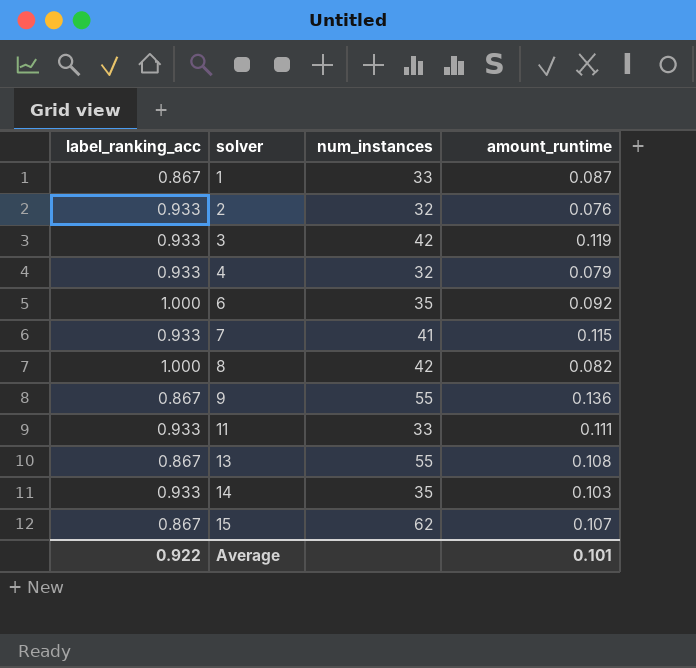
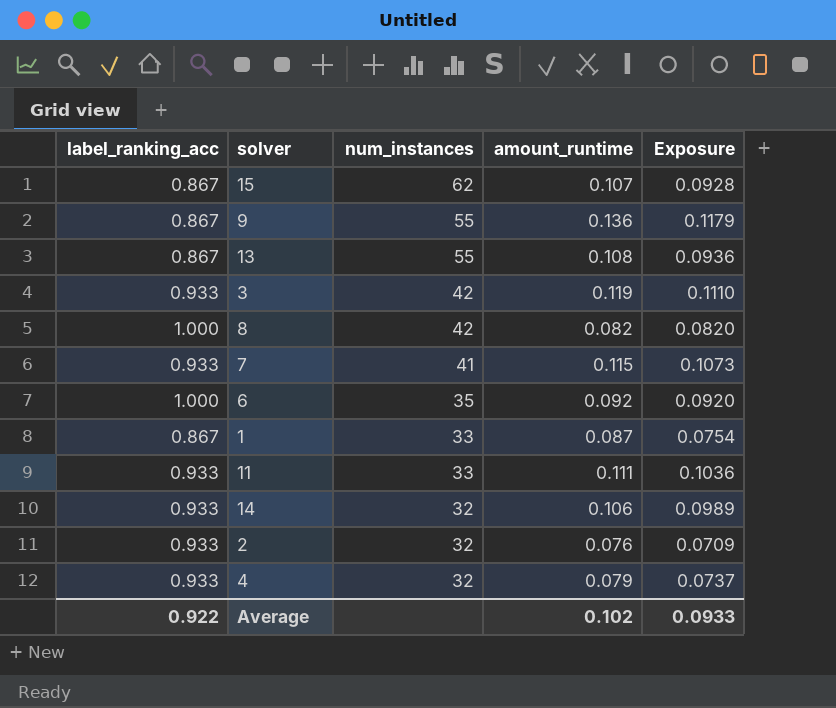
row order: solver ascending -> num_instances descending
column Exposure | formula: none -> [label_ranking_acc] * [amount_runtime]
14 | num_instances: 35 -> 32
14 | amount_runtime: 0.103 -> 0.106
Average | amount_runtime: 0.101 -> 0.102

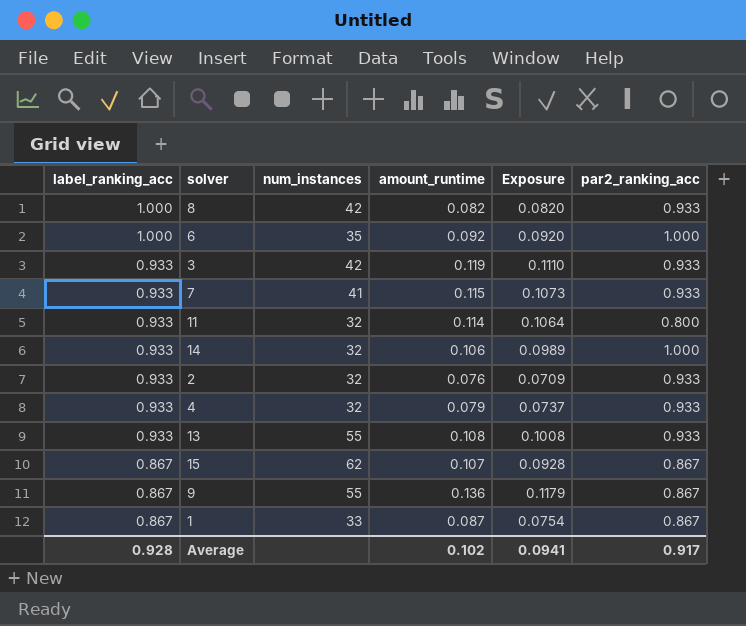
row order: num_instances descending -> label_ranking_acc descending
column par2_ranking_acc | position: none -> 6
11 | num_instances: 33 -> 32
11 | amount_runtime: 0.111 -> 0.114
11 | Exposure: 0.1036 -> 0.1064
13 | label_ranking_acc: 0.867 -> 0.933
13 | Exposure: 0.0936 -> 0.1008
Average | label_ranking_acc: 0.922 -> 0.928
Average | Exposure: 0.0933 -> 0.0941

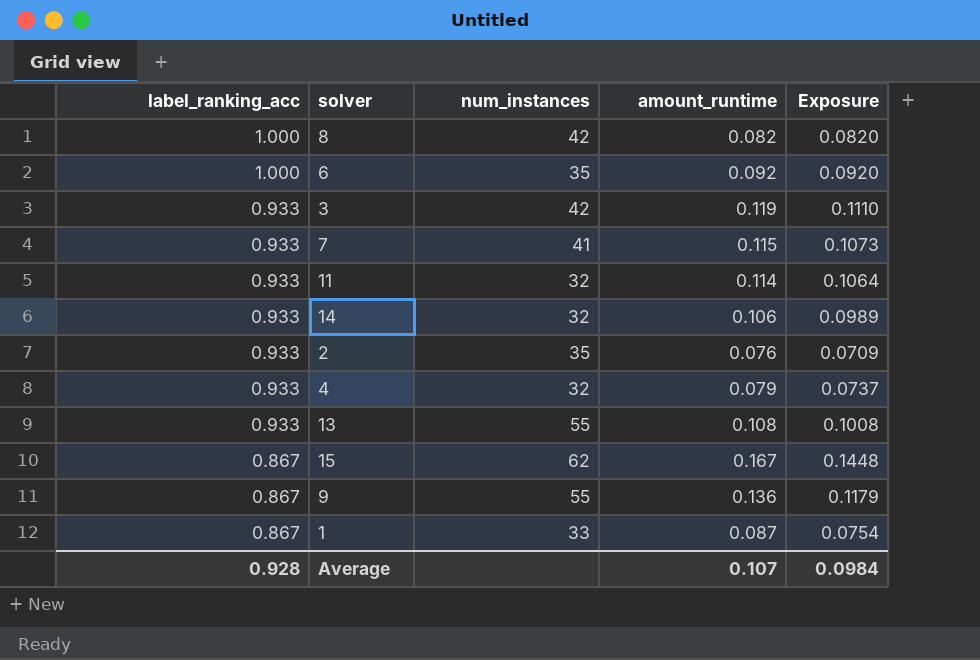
column par2_ranking_acc | position: 6 -> none
2 | num_instances: 32 -> 35
15 | amount_runtime: 0.107 -> 0.167
15 | Exposure: 0.0928 -> 0.1448
Average | amount_runtime: 0.102 -> 0.107
Average | Exposure: 0.0941 -> 0.0984

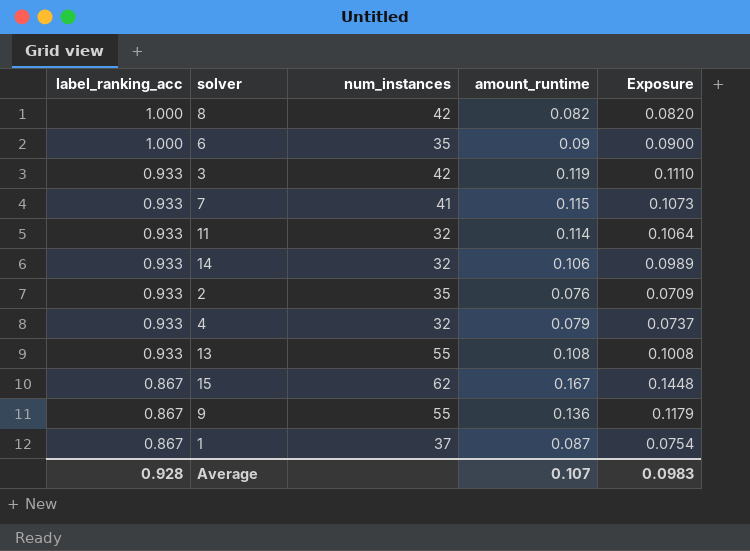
6 | amount_runtime: 0.092 -> 0.09
6 | Exposure: 0.0920 -> 0.0900
1 | num_instances: 33 -> 37
Average | Exposure: 0.0984 -> 0.0983

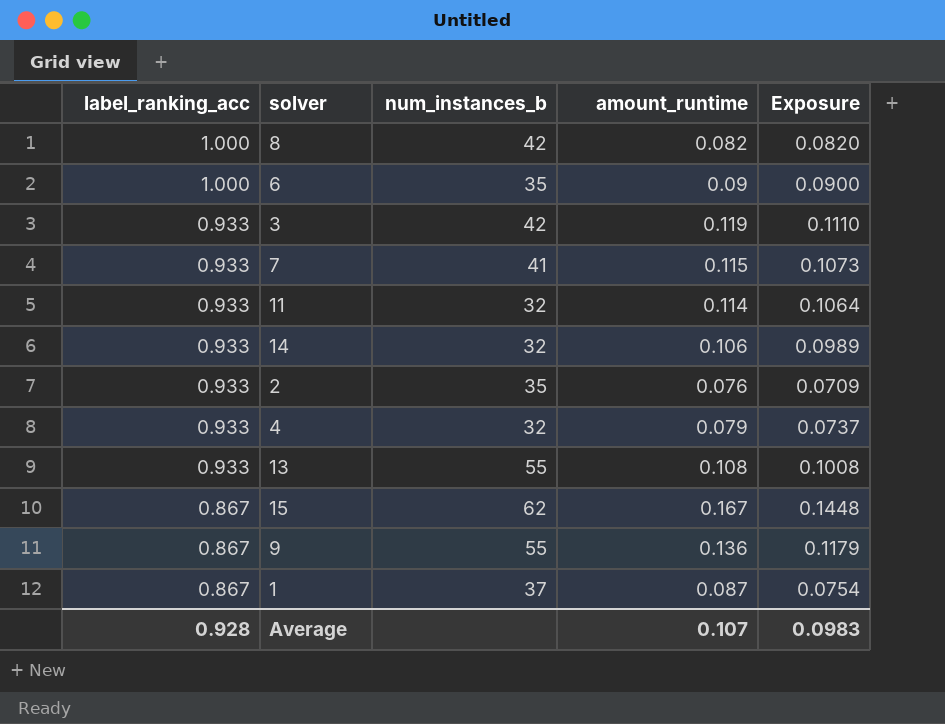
column name: num_instances -> num_instances_b

